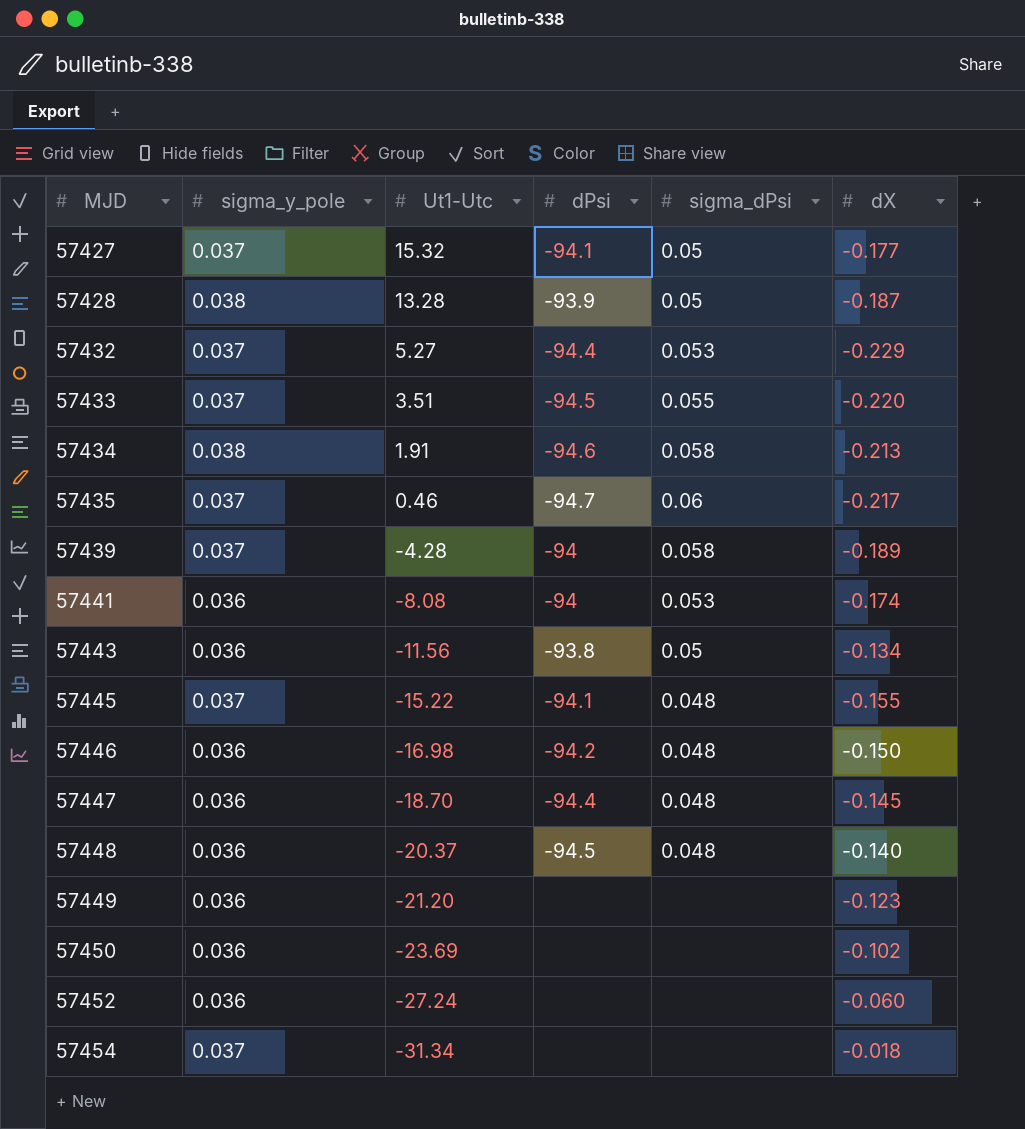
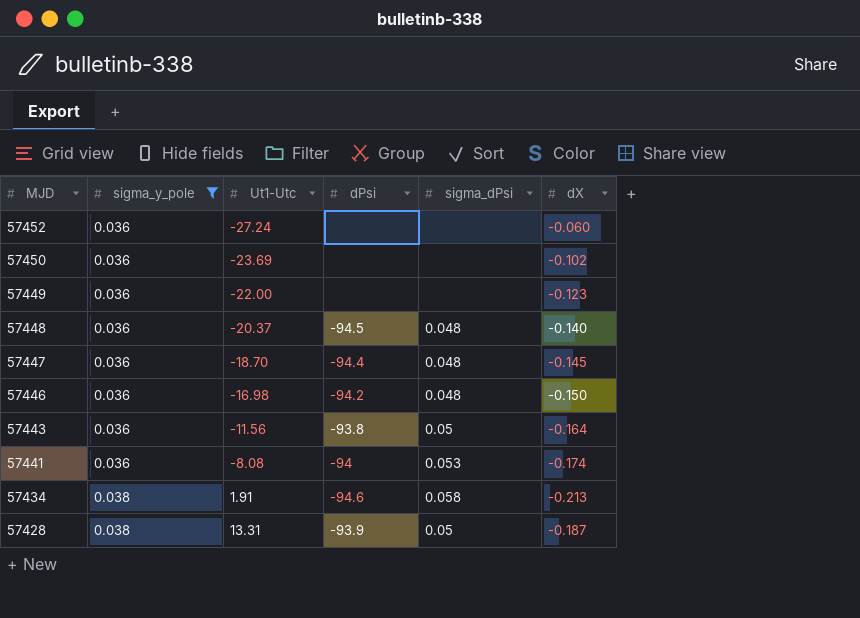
filter: none -> sigma_y_pole != 0.037
row order: MJD ascending -> MJD descending
57449 | Ut1-Utc: -21.20 -> -22.00
57443 | dX: -0.134 -> -0.164
57428 | Ut1-Utc: 13.28 -> 13.31

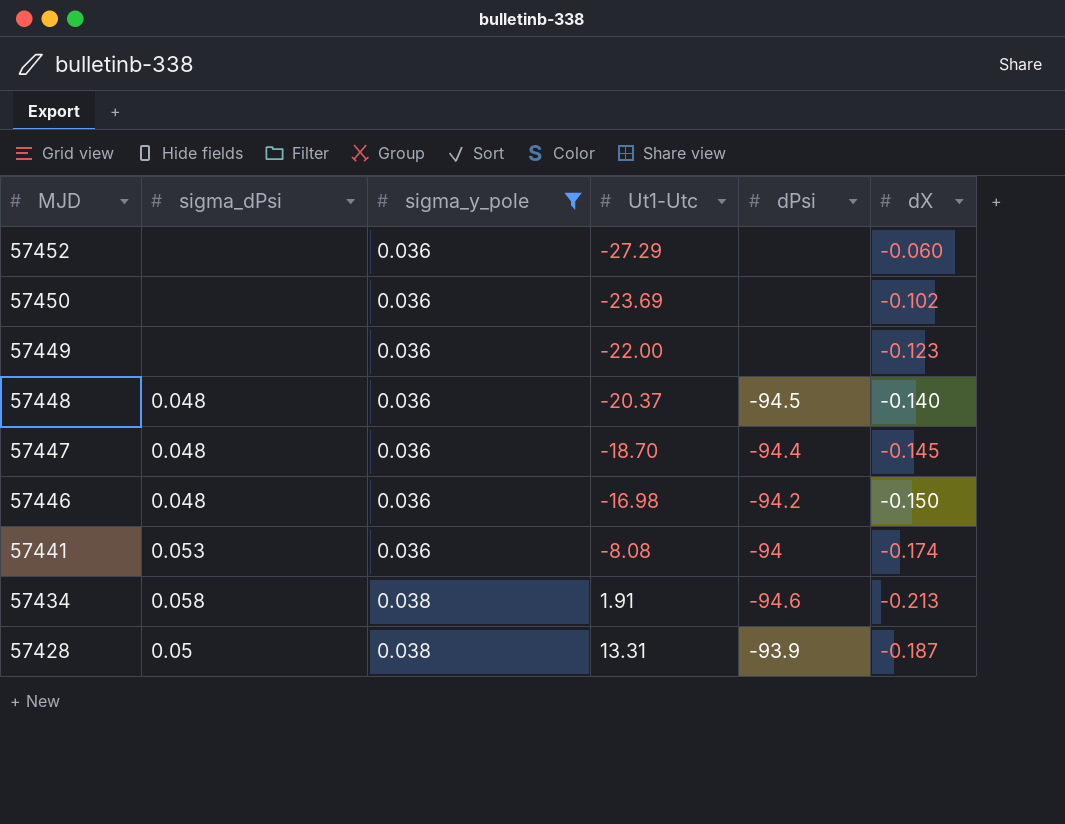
column sigma_dPsi | position: 5 -> 2
row 57443: 0.036 | -11.56 | -93.8 | 0.05 | -0.164 -> none
57452 | Ut1-Utc: -27.24 -> -27.29

